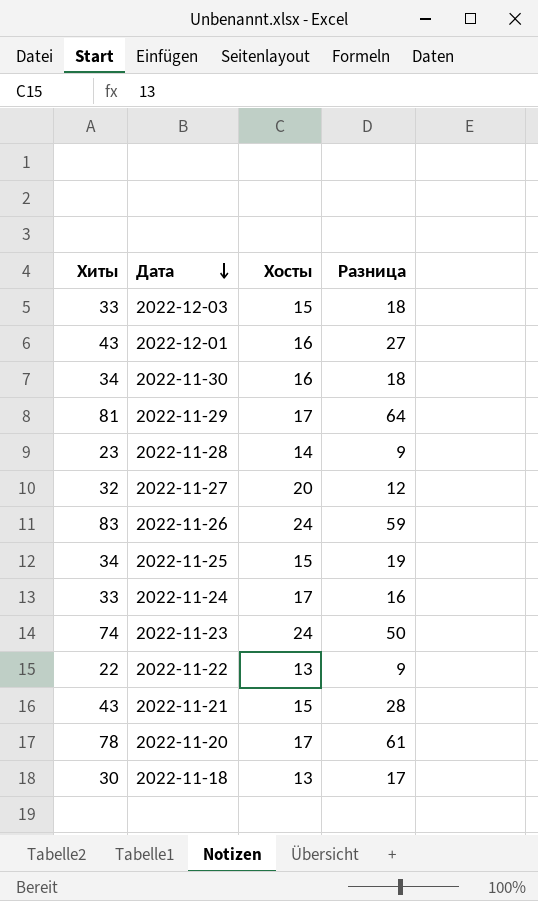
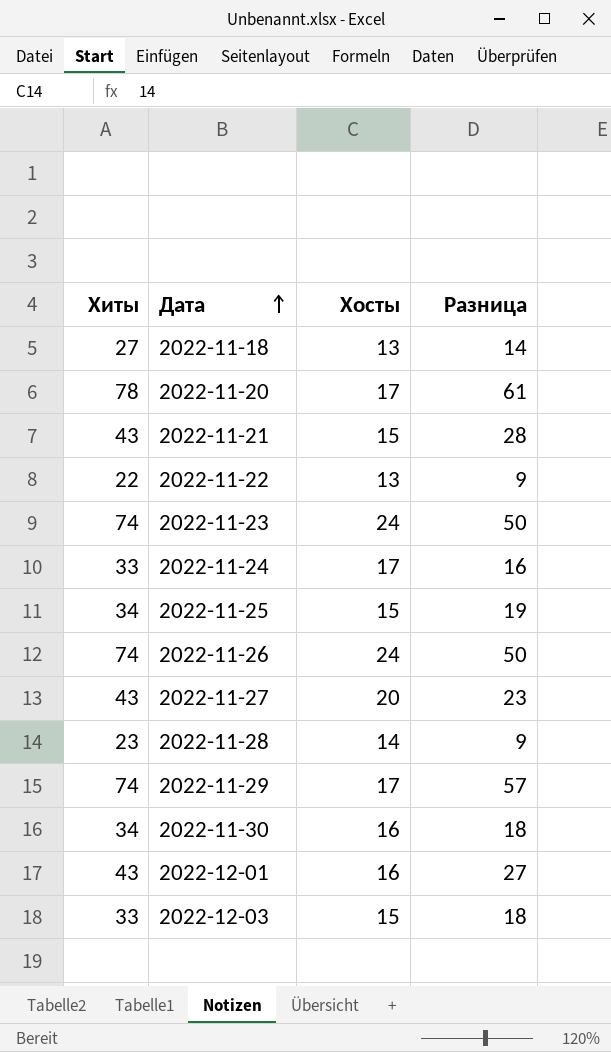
row order: Дата descending -> Дата ascending
2022-11-18 | Хиты: 30 -> 27
2022-11-18 | Разница: 17 -> 14
2022-11-26 | Хиты: 83 -> 74
2022-11-26 | Разница: 59 -> 50
2022-11-27 | Хиты: 32 -> 43
2022-11-27 | Разница: 12 -> 23
2022-11-29 | Хиты: 81 -> 74
2022-11-29 | Разница: 64 -> 57

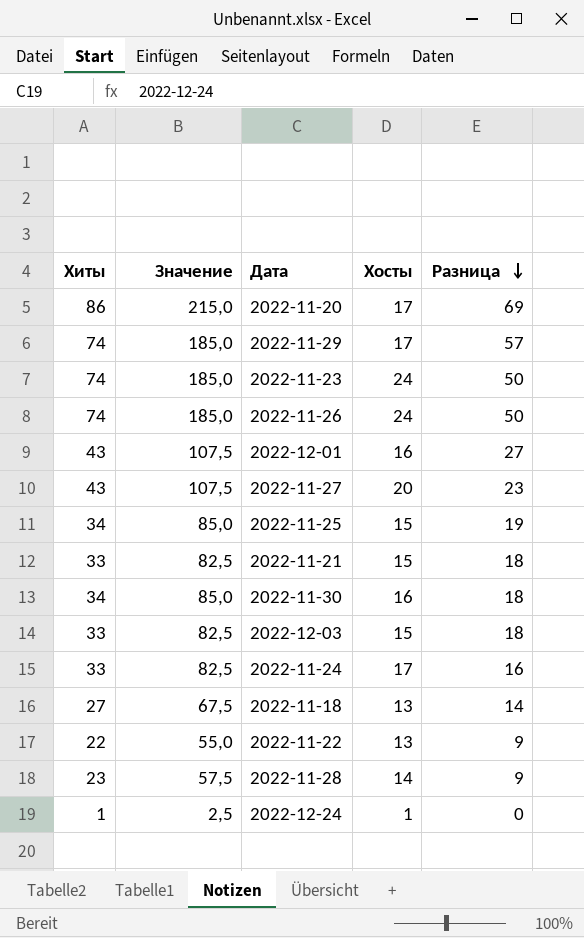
row order: Дата ascending -> Разница descending
column Значение | formula: none -> [Хиты] * 2,5
2022-11-20 | Хиты: 78 -> 86
2022-11-20 | Разница: 61 -> 69
2022-11-21 | Хиты: 43 -> 33
2022-11-21 | Разница: 28 -> 18
row 2022-12-24: none -> 1 | 2,5 | 1 | 0

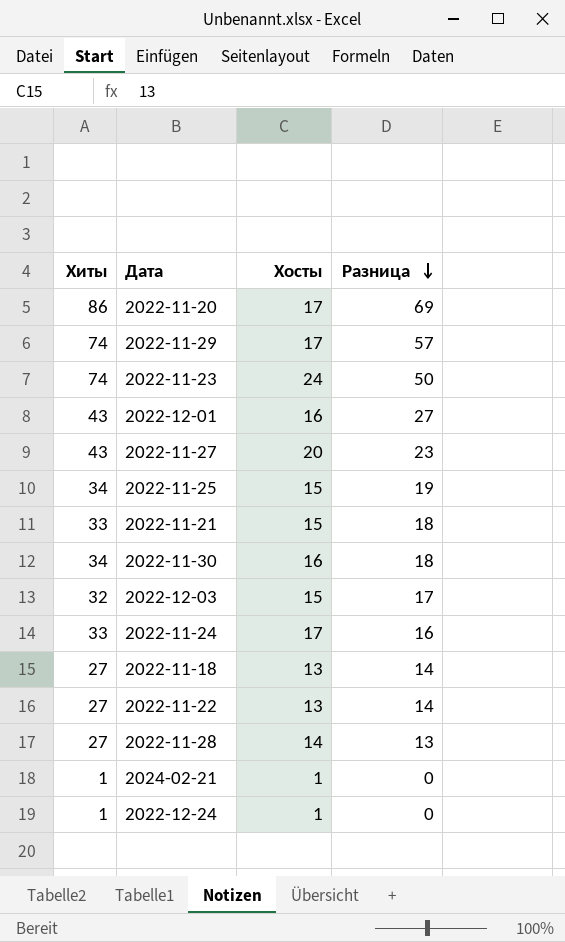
column Значение | formula: [Хиты] * 2,5 -> none
row 2022-11-26: 74 | 185,0 | 24 | 50 -> none
2022-12-03 | Хиты: 33 -> 32
2022-12-03 | Разница: 18 -> 17
2022-11-22 | Хиты: 22 -> 27
2022-11-22 | Разница: 9 -> 14
2022-11-28 | Хиты: 23 -> 27
2022-11-28 | Разница: 9 -> 13
row 2024-02-21: none -> 1 | 1 | 0

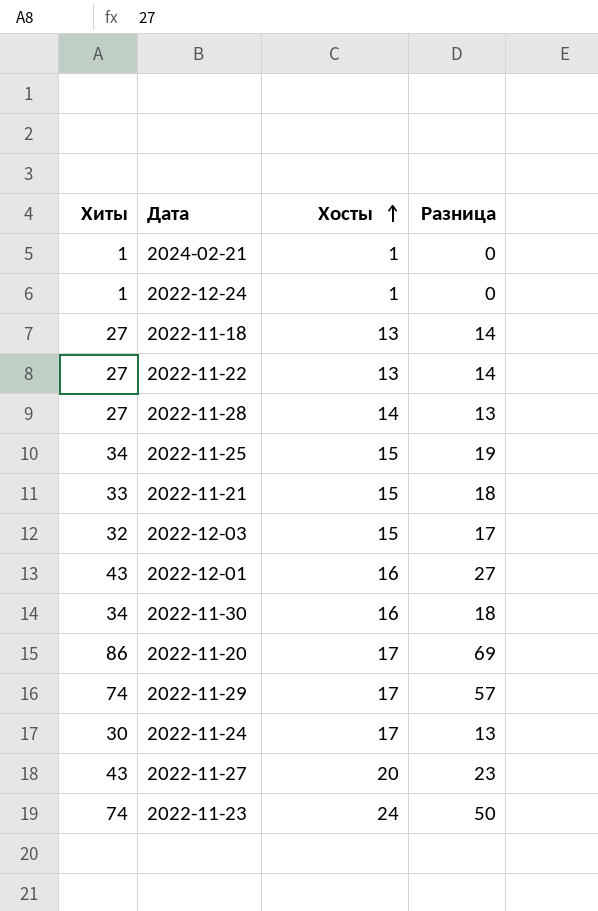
row order: Разница descending -> Хосты ascending
2022-11-24 | Хиты: 33 -> 30
2022-11-24 | Разница: 16 -> 13

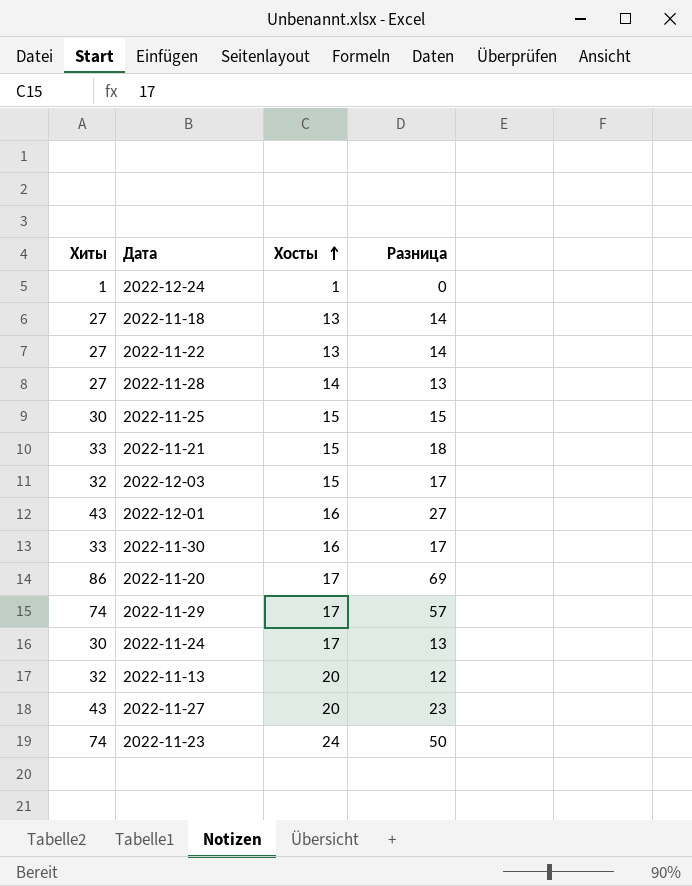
row 2024-02-21: 1 | 1 | 0 -> none
2022-11-25 | Хиты: 34 -> 30
2022-11-25 | Разница: 19 -> 15
2022-11-30 | Хиты: 34 -> 33
2022-11-30 | Разница: 18 -> 17
row 2022-11-13: none -> 32 | 20 | 12

